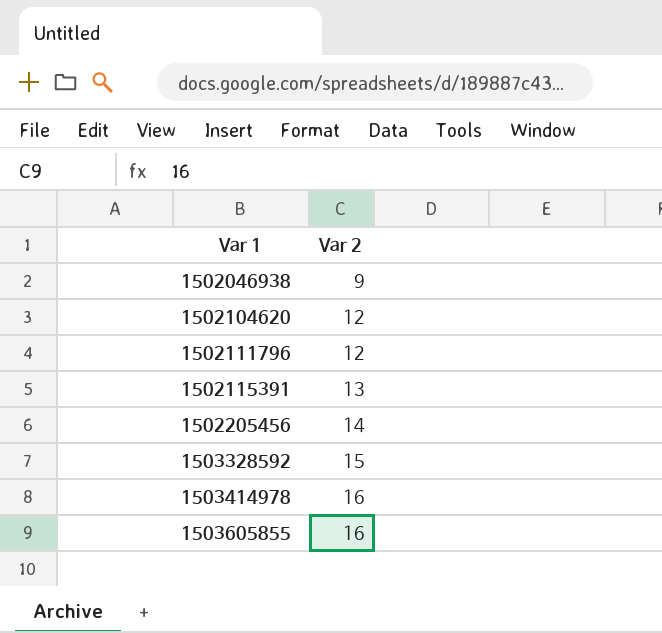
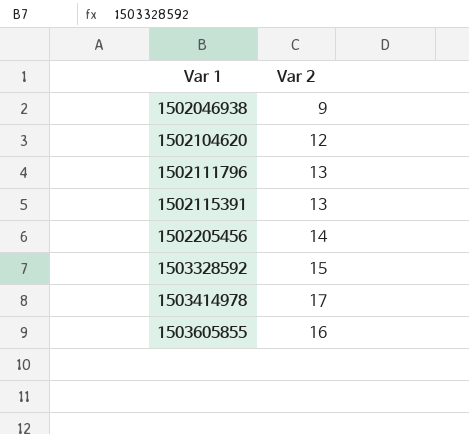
1502111796 | Var 2: 12 -> 13
1503414978 | Var 2: 16 -> 17

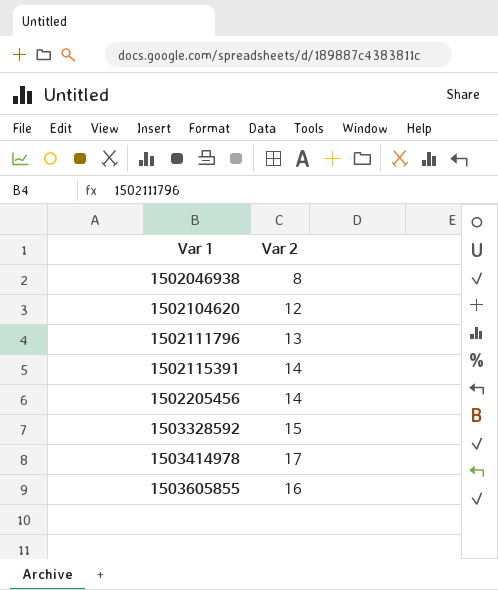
1502046938 | Var 2: 9 -> 8
1502115391 | Var 2: 13 -> 14

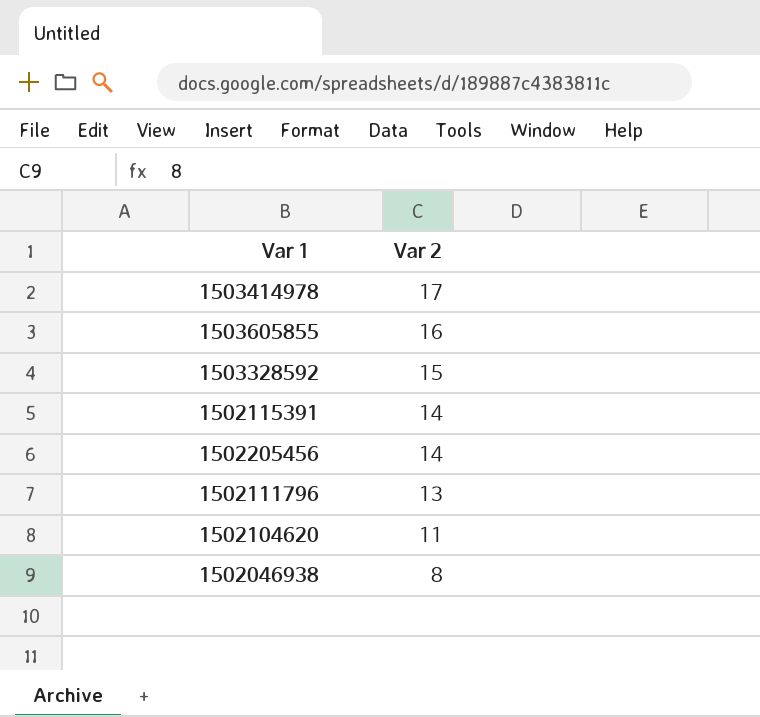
row order: Var 1 ascending -> Var 2 descending
1502104620 | Var 2: 12 -> 11

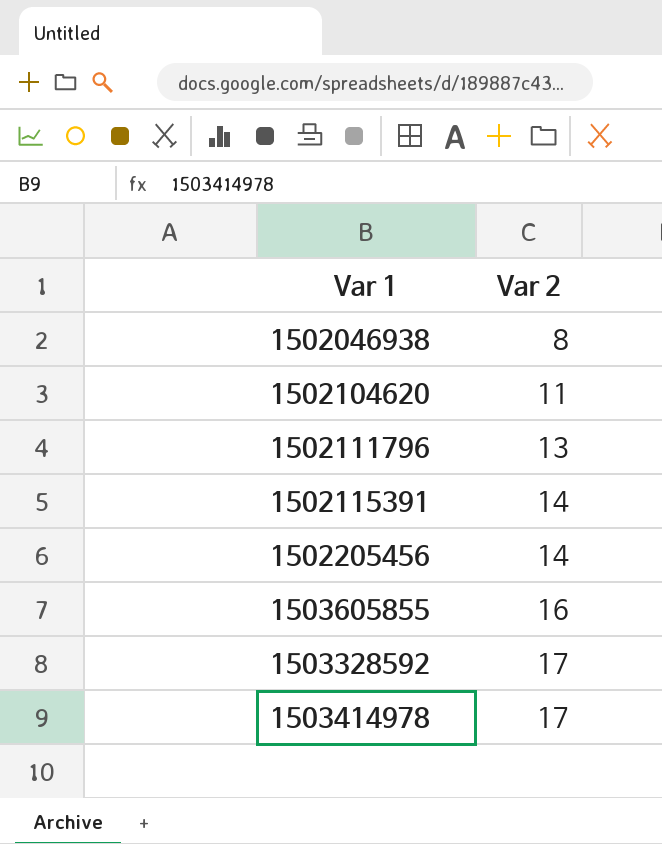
row order: Var 2 descending -> Var 2 ascending
1503328592 | Var 2: 15 -> 17

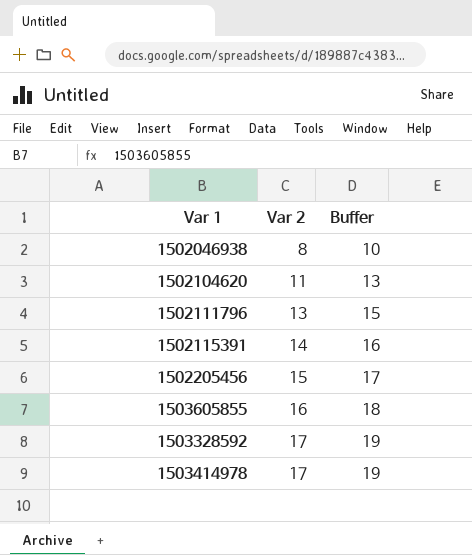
column Buffer | formula: none -> [Var 2] + 2
1502205456 | Var 2: 14 -> 15

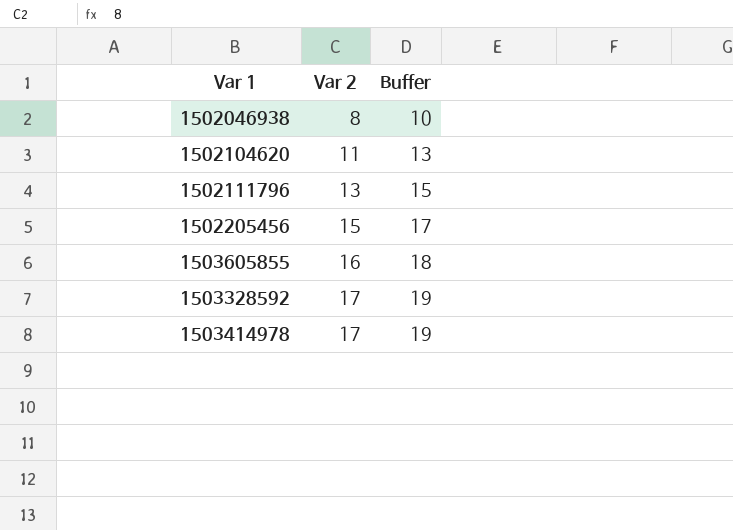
row 1502115391: 14 | 16 -> none

